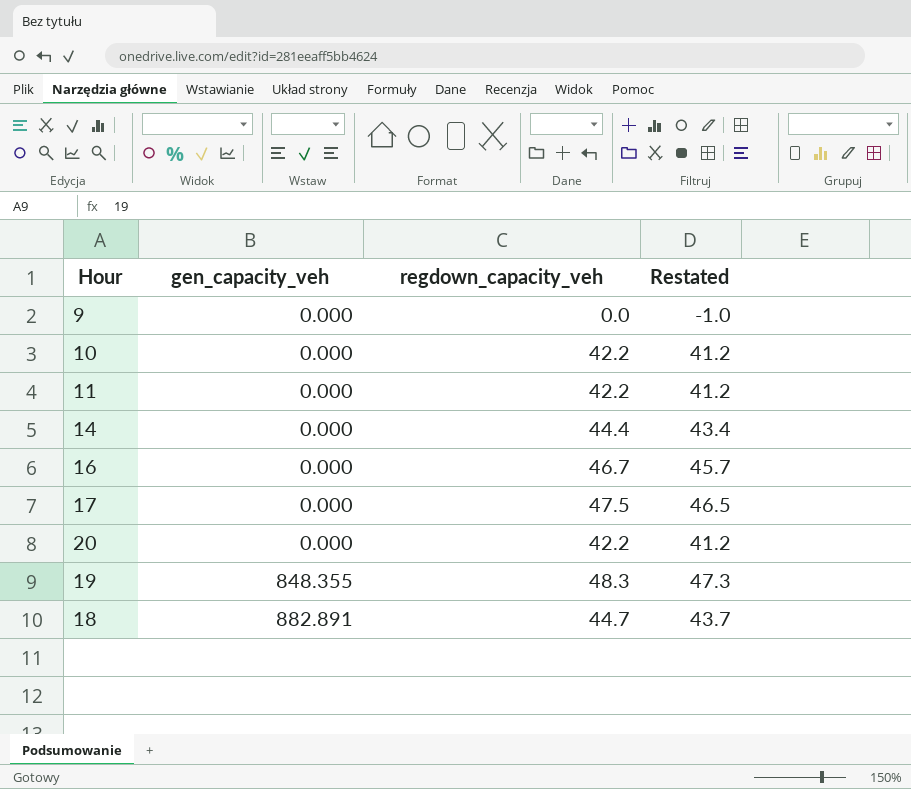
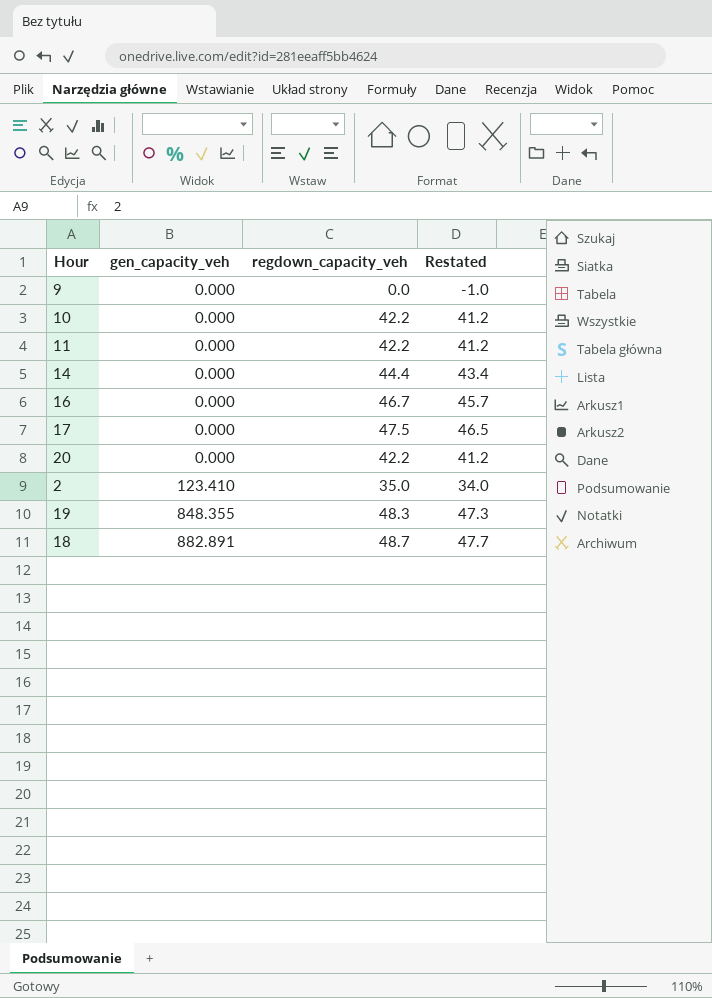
row 2: none -> 123.410 | 35.0 | 34.0
18 | regdown_capacity_veh: 44.7 -> 48.7
18 | Restated: 43.7 -> 47.7

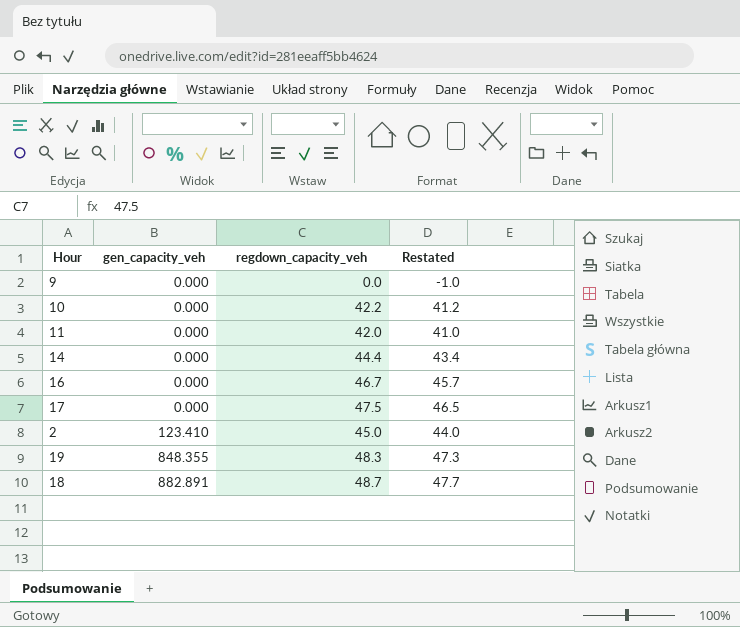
row 20: 0.000 | 42.2 | 41.2 -> none
11 | regdown_capacity_veh: 42.2 -> 42.0
11 | Restated: 41.2 -> 41.0
2 | regdown_capacity_veh: 35.0 -> 45.0
2 | Restated: 34.0 -> 44.0

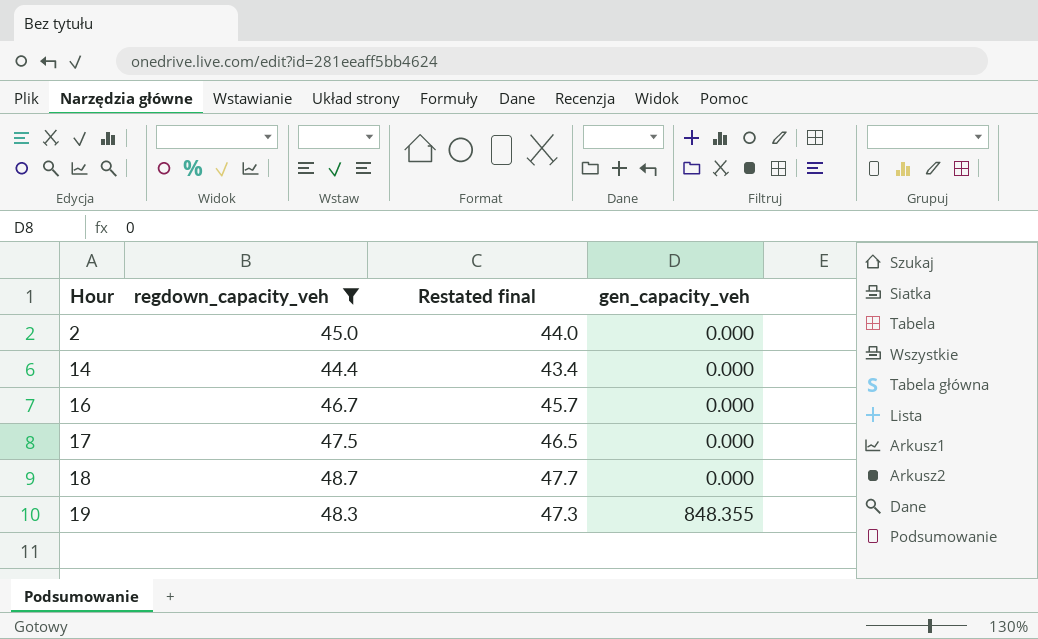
filter: none -> regdown_capacity_veh >= 44.4
row order: gen_capacity_veh ascending -> Hour ascending
column name: Restated -> Restated final
column gen_capacity_veh | position: 2 -> 4
2 | gen_capacity_veh: 123.410 -> 0.000
18 | gen_capacity_veh: 882.891 -> 0.000

